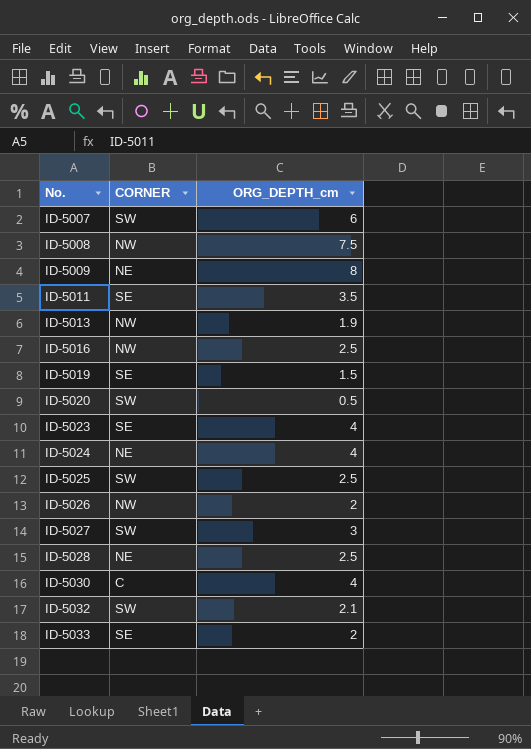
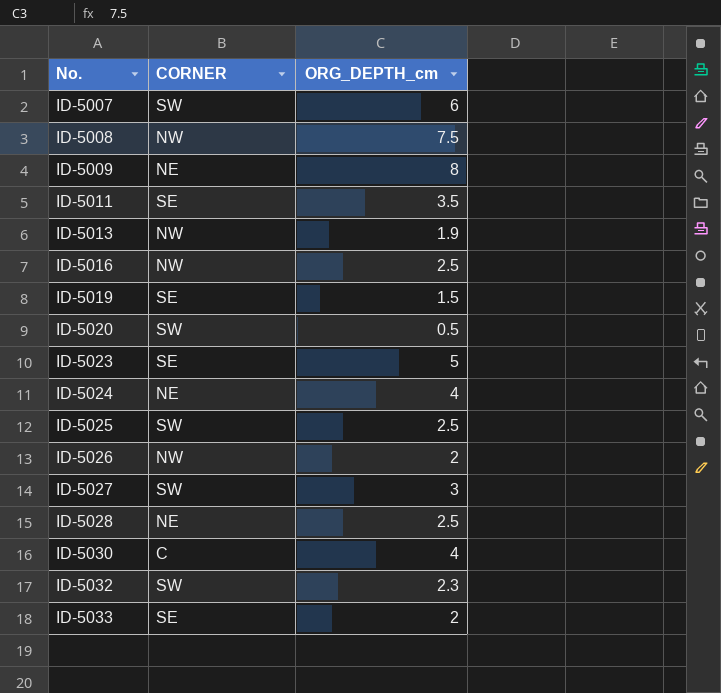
ID-5023 | ORG_DEPTH_cm: 4 -> 5
ID-5032 | ORG_DEPTH_cm: 2.1 -> 2.3

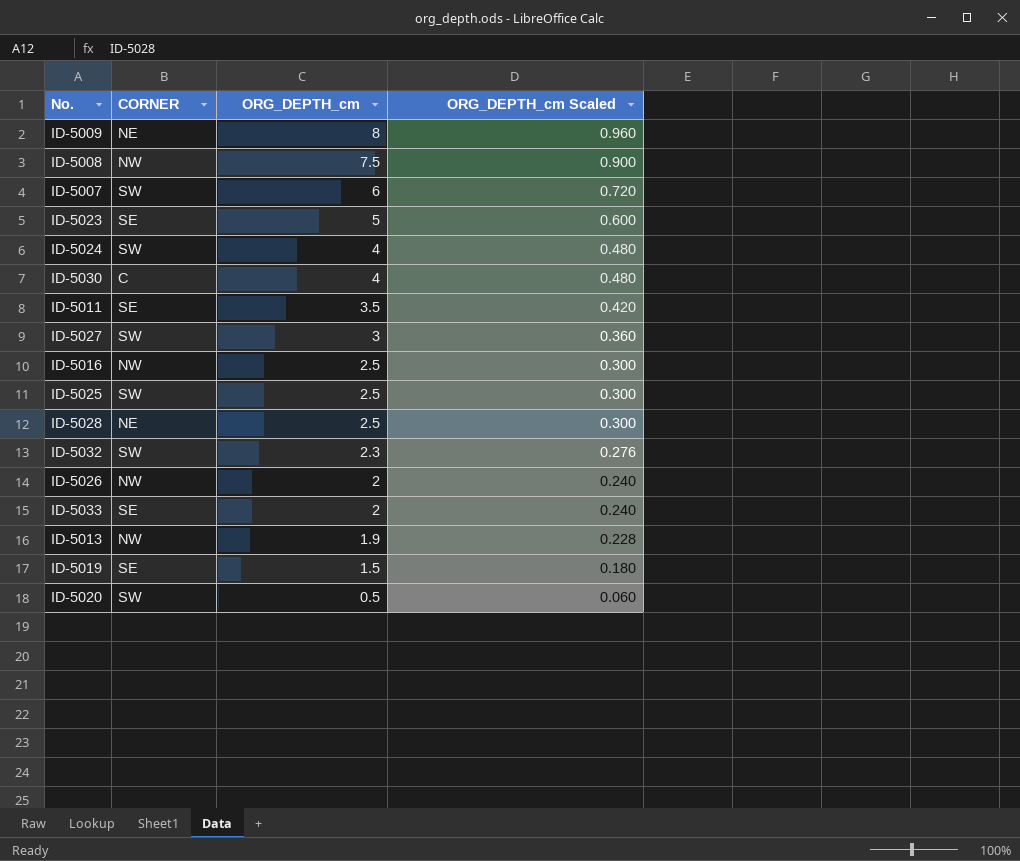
row order: No. ascending -> ORG_DEPTH_cm descending
column ORG_DEPTH_cm Scaled | formula: none -> [ORG_DEPTH_cm] * 0.12
ID-5024 | CORNER: NE -> SW

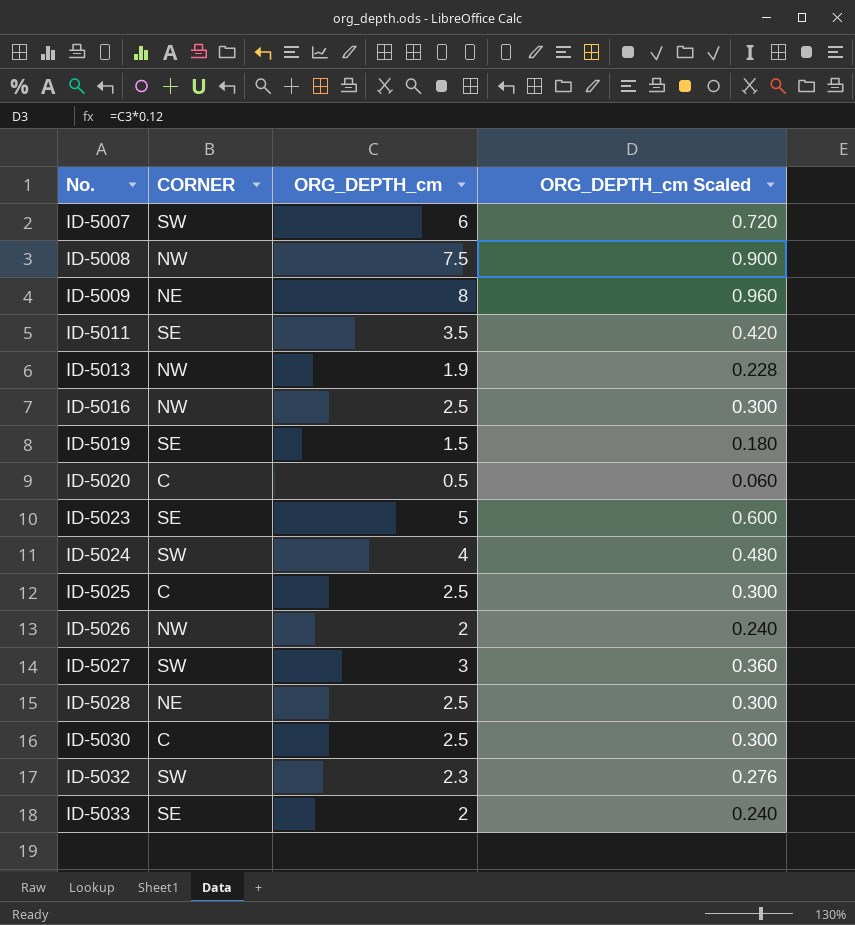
row order: ORG_DEPTH_cm descending -> No. ascending
ID-5020 | CORNER: SW -> C
ID-5025 | CORNER: SW -> C
ID-5030 | ORG_DEPTH_cm: 4 -> 2.5
ID-5030 | ORG_DEPTH_cm Scaled: 0.480 -> 0.300

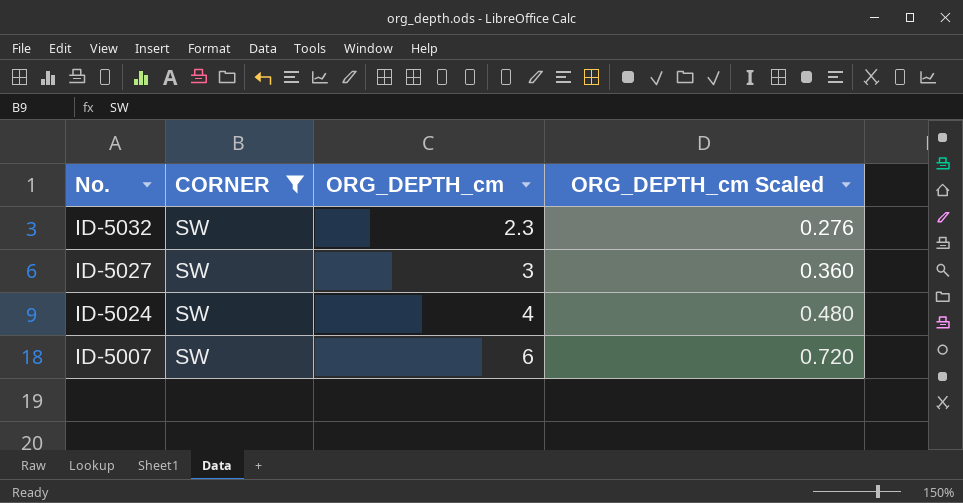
filter: none -> CORNER = SW
row order: No. ascending -> No. descending

